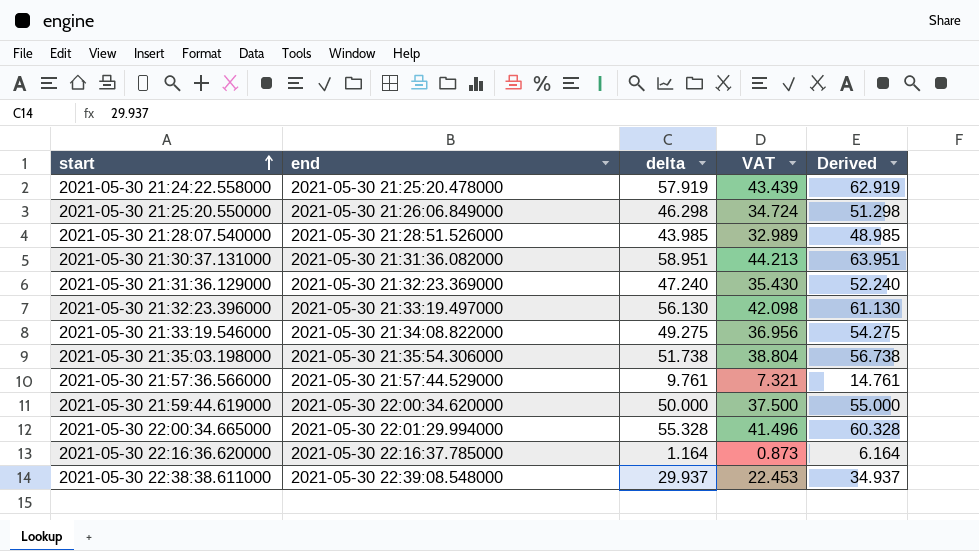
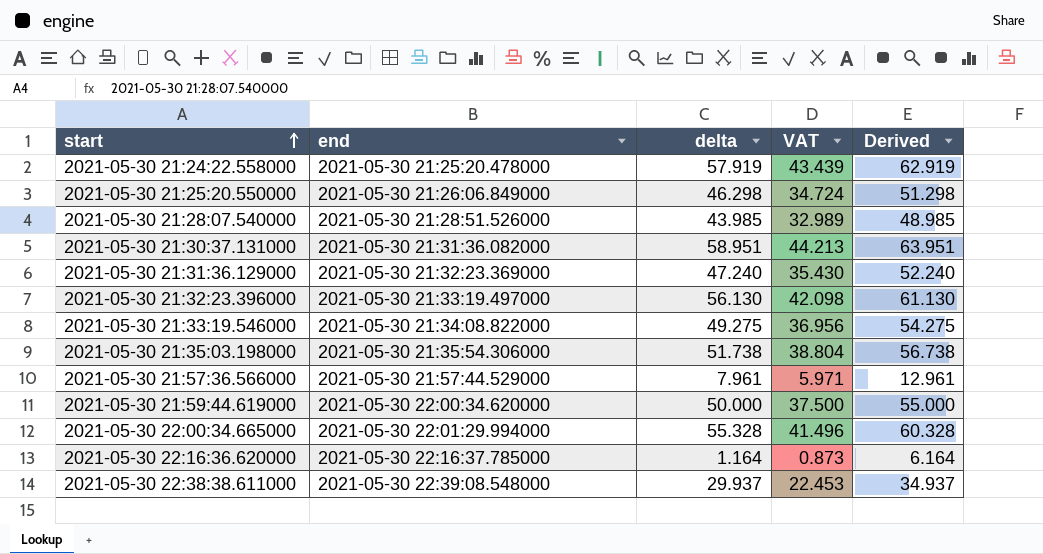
2021-05-30 21:57:36.566000 | delta: 9.761 -> 7.961
2021-05-30 21:57:36.566000 | VAT: 7.321 -> 5.971
2021-05-30 21:57:36.566000 | Derived: 14.761 -> 12.961

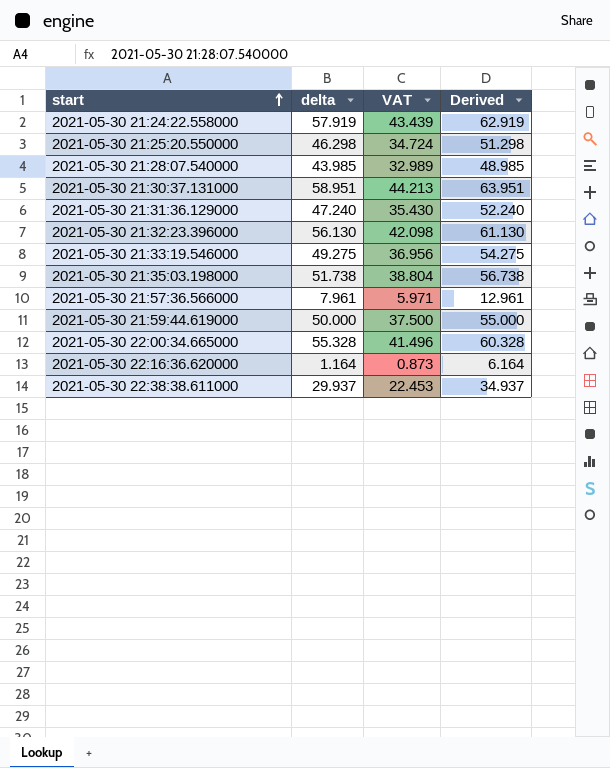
column end | position: 2 -> none

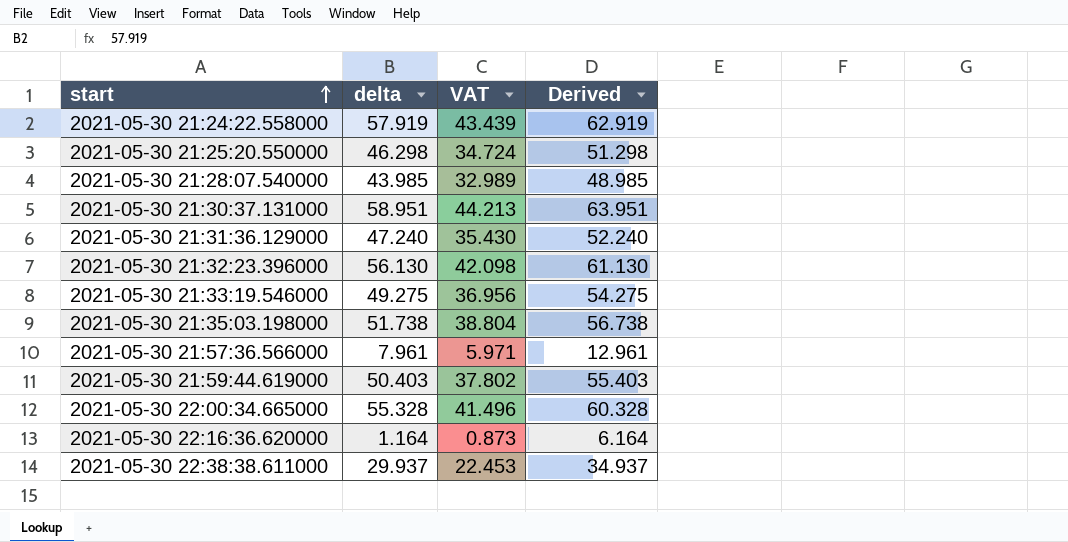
2021-05-30 21:59:44.619000 | delta: 50.000 -> 50.403
2021-05-30 21:59:44.619000 | VAT: 37.500 -> 37.802
2021-05-30 21:59:44.619000 | Derived: 55.000 -> 55.403

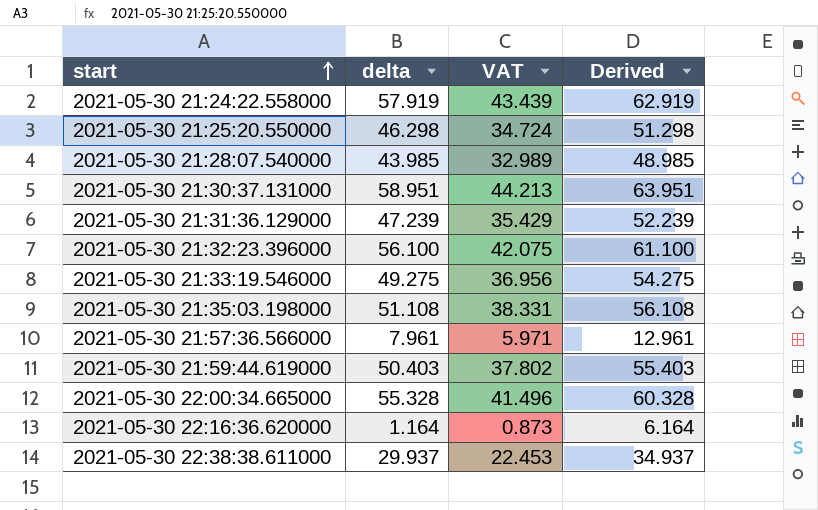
2021-05-30 21:31:36.129000 | delta: 47.240 -> 47.239
2021-05-30 21:31:36.129000 | VAT: 35.430 -> 35.429
2021-05-30 21:31:36.129000 | Derived: 52.240 -> 52.239
2021-05-30 21:32:23.396000 | delta: 56.130 -> 56.100
2021-05-30 21:32:23.396000 | VAT: 42.098 -> 42.075
2021-05-30 21:32:23.396000 | Derived: 61.130 -> 61.100
2021-05-30 21:35:03.198000 | delta: 51.738 -> 51.108
2021-05-30 21:35:03.198000 | VAT: 38.804 -> 38.331
2021-05-30 21:35:03.198000 | Derived: 56.738 -> 56.108

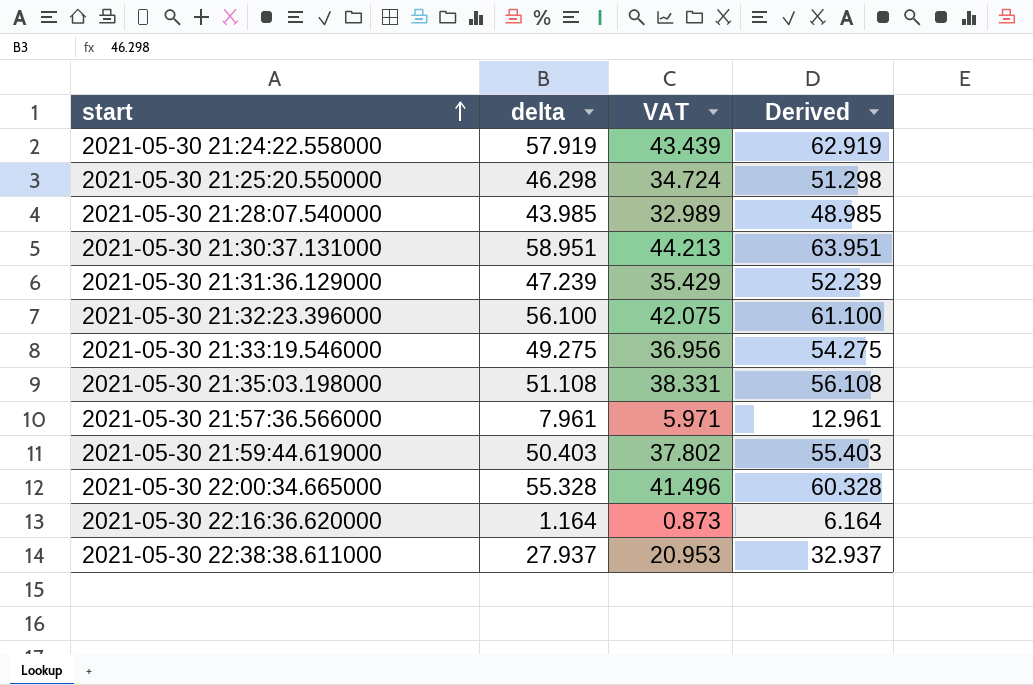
2021-05-30 22:38:38.611000 | delta: 29.937 -> 27.937
2021-05-30 22:38:38.611000 | VAT: 22.453 -> 20.953
2021-05-30 22:38:38.611000 | Derived: 34.937 -> 32.937

